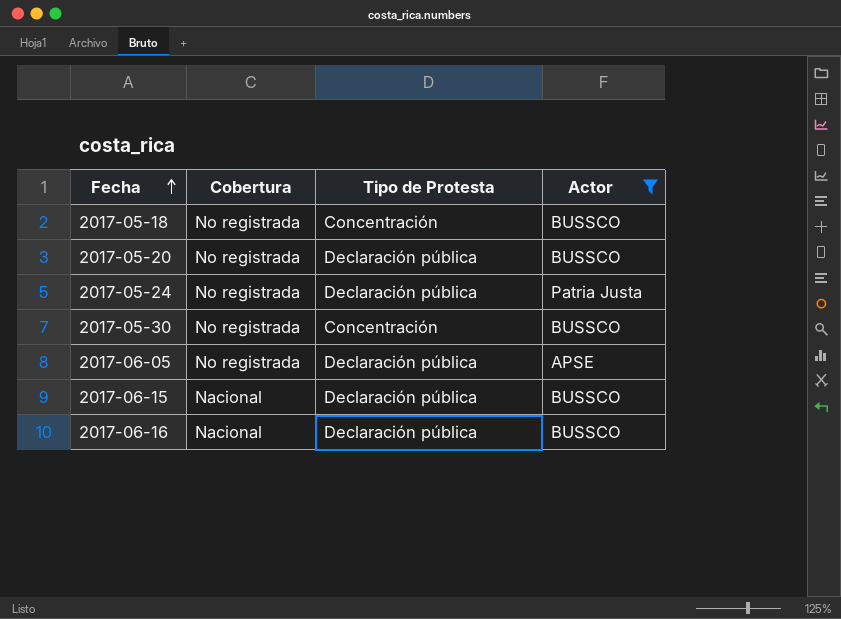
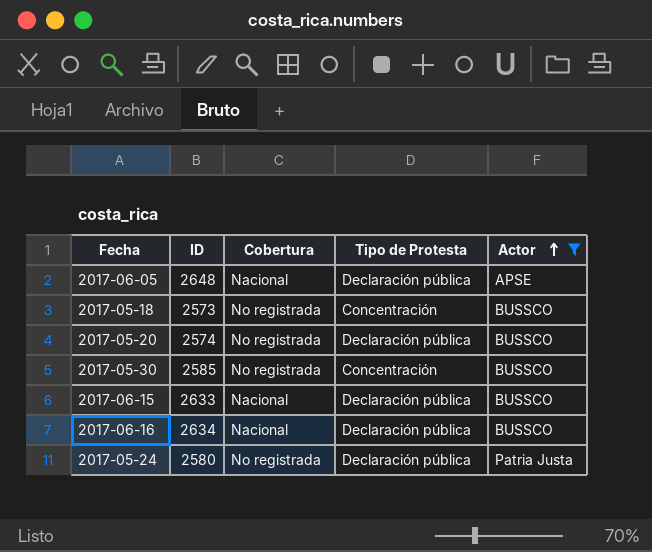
row order: Fecha ascending -> Actor ascending
column ID | position: none -> 2
2017-06-05 | Cobertura: No registrada -> Nacional

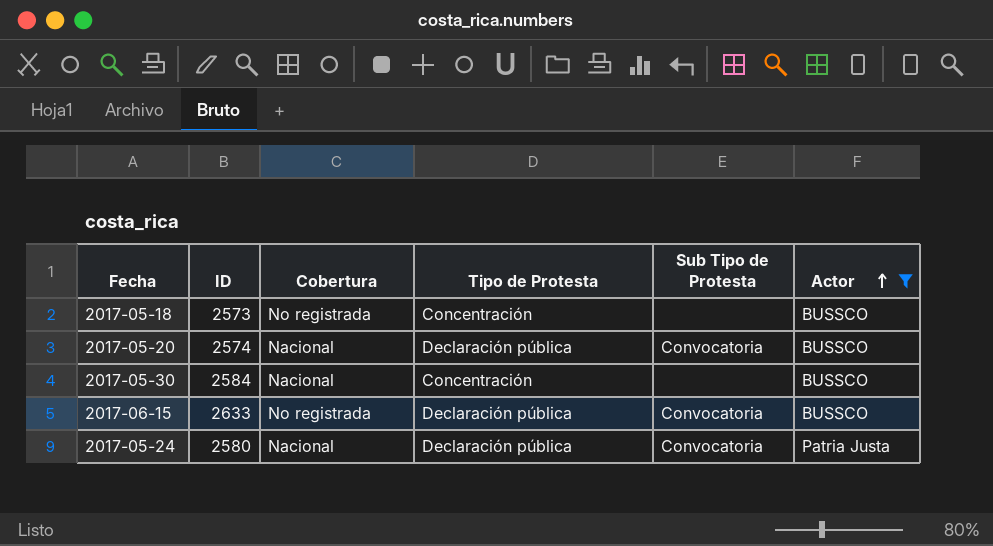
column Sub Tipo de Protesta | position: none -> 5
row 2017-06-05: 2648 | Nacional | Declaración pública | APSE -> none
row 2017-06-16: 2634 | Nacional | Declaración pública | BUSSCO -> none
2017-05-20 | Cobertura: No registrada -> Nacional
2017-05-30 | ID: 2585 -> 2584
2017-05-30 | Cobertura: No registrada -> Nacional
2017-06-15 | Cobertura: Nacional -> No registrada
2017-05-24 | Cobertura: No registrada -> Nacional

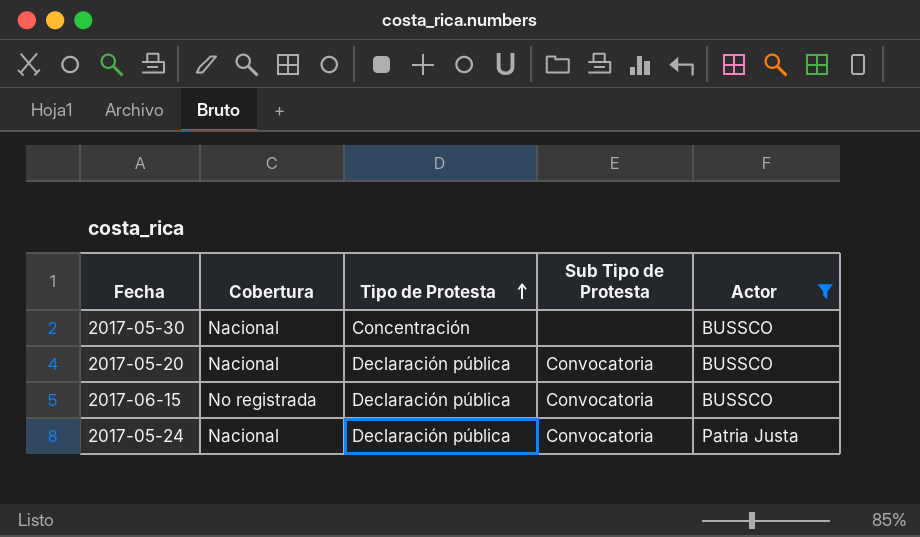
row order: Actor ascending -> Tipo de Protesta ascending
column ID | position: 2 -> none
row 2017-05-18: 2573 | No registrada | Concentración | none | BUSSCO -> none

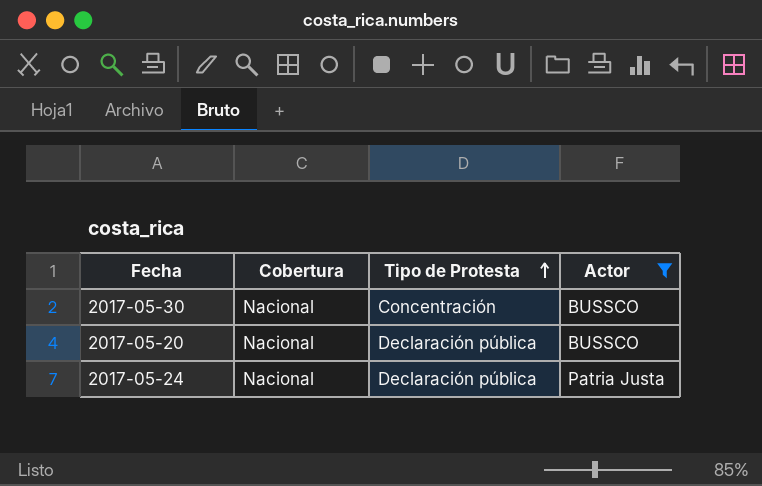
column Sub Tipo de Protesta | position: 4 -> none
row 2017-06-15: No registrada | Declaración pública | Convocatoria | BUSSCO -> none

